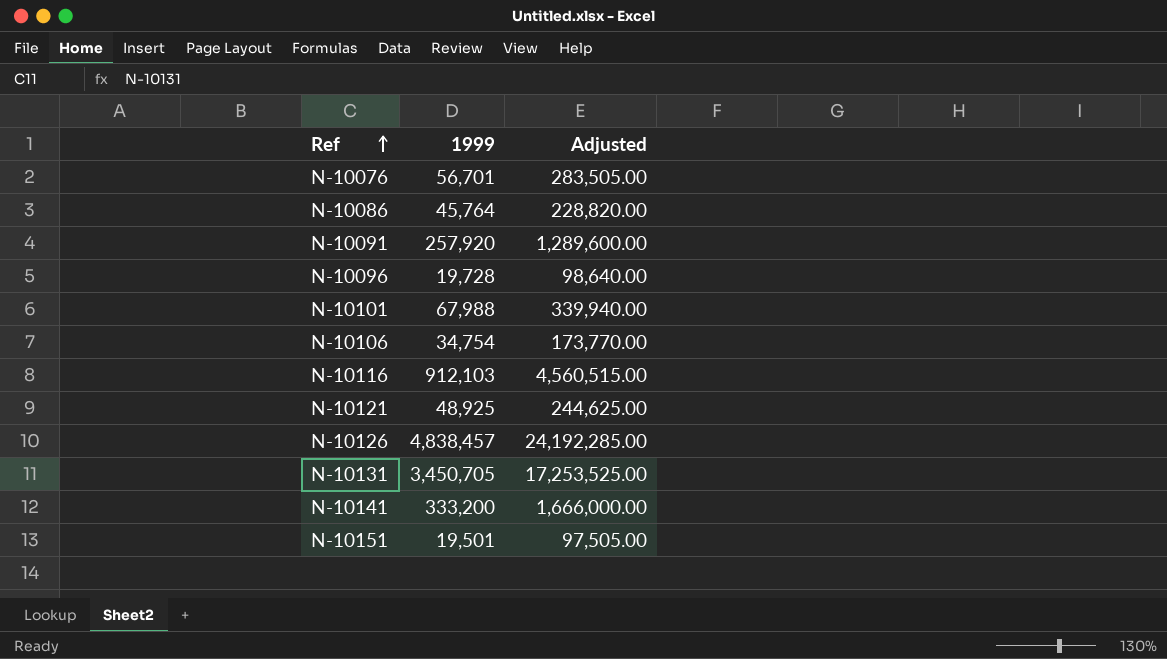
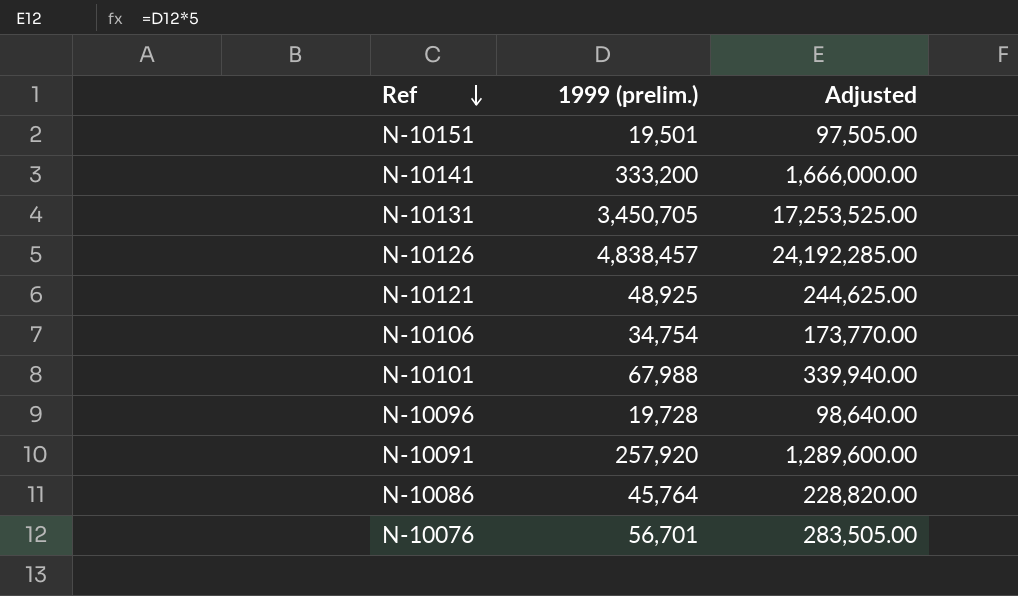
row order: Ref ascending -> Ref descending
column name: 1999 -> 1999 (prelim.)
row N-10116: 912,103 | 4,560,515.00 -> none

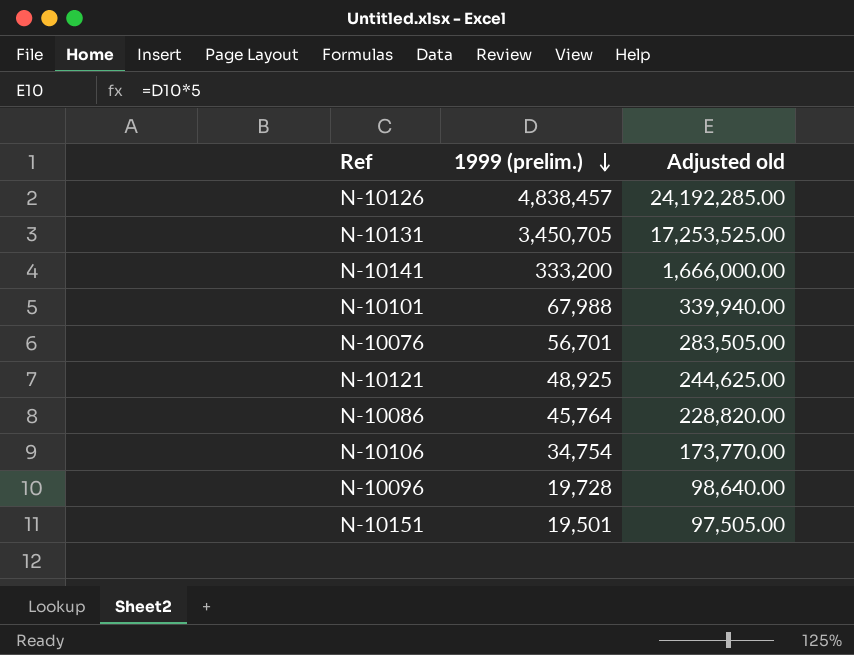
row order: Ref descending -> 1999 (prelim.) descending
column name: Adjusted -> Adjusted old
row N-10091: 257,920 | 1,289,600.00 -> none

